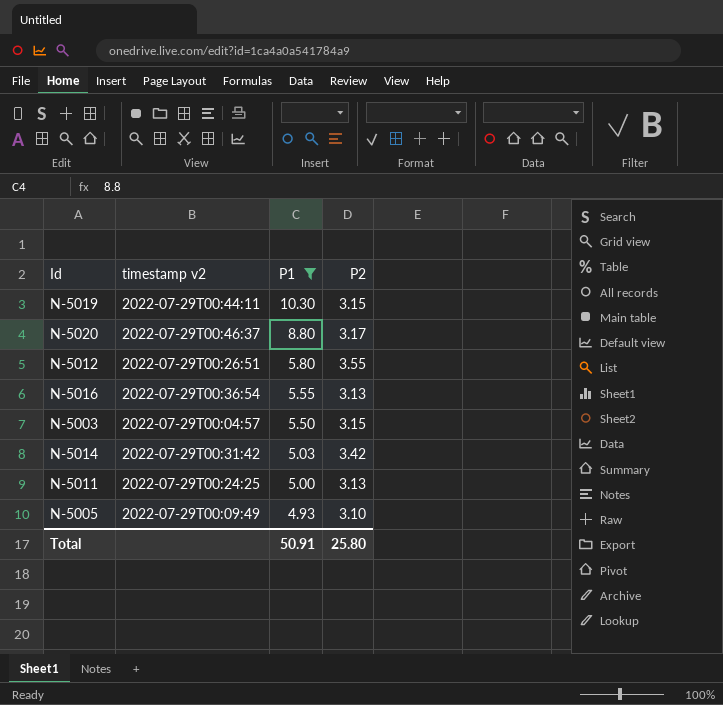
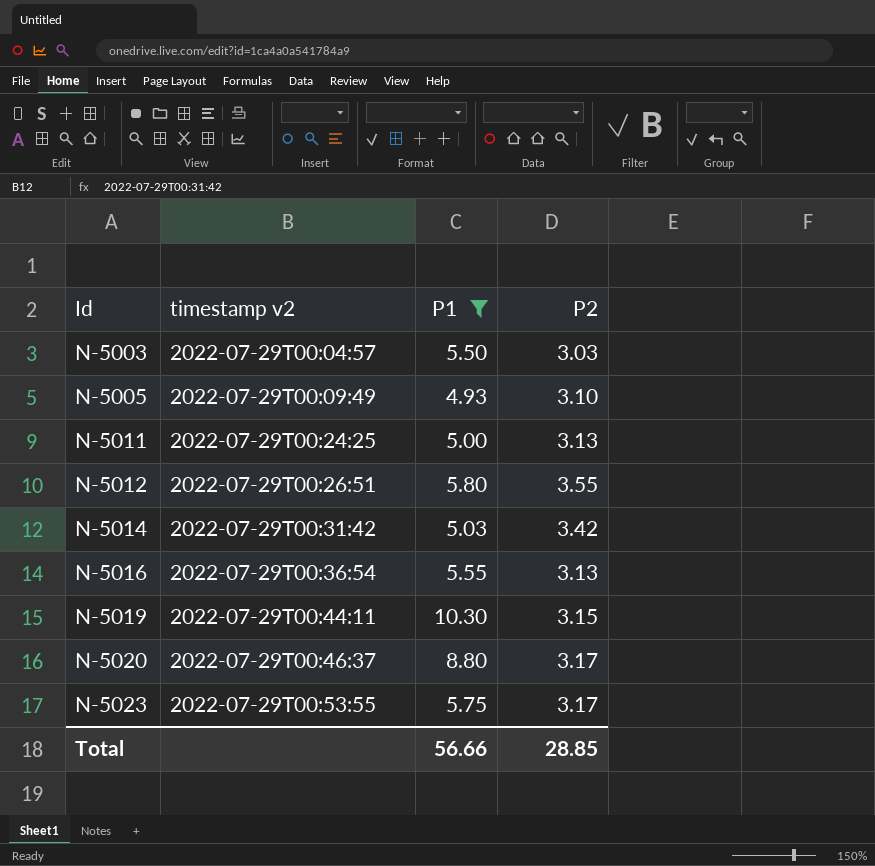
row order: P1 descending -> Id ascending
N-5003 | P2: 3.15 -> 3.03
row N-5023: none -> 2022-07-29T00:53:55 | 5.75 | 3.17
Total | P1: 50.91 -> 56.66
Total | P2: 25.80 -> 28.85

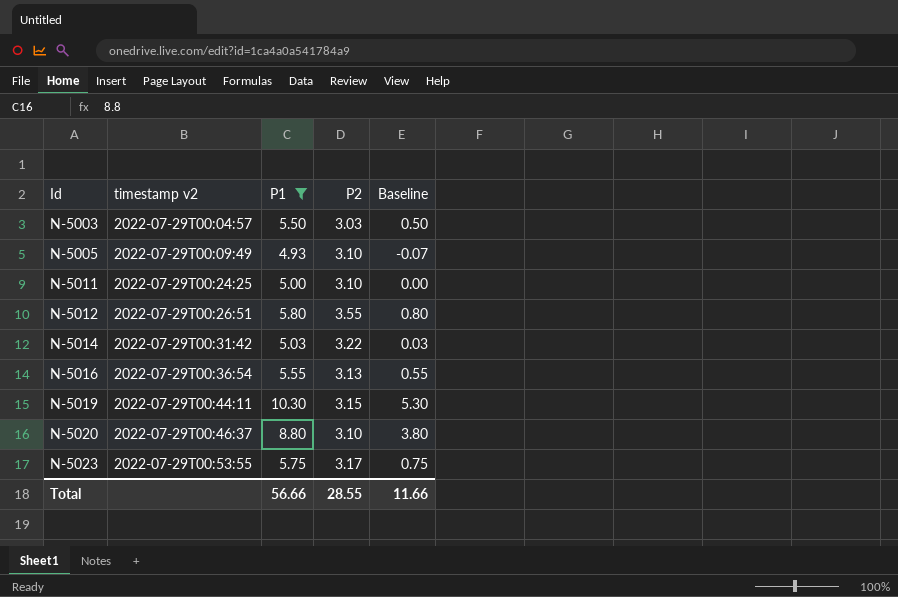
column Baseline | formula: none -> [P1] - 5
N-5011 | P2: 3.13 -> 3.10
N-5014 | P2: 3.42 -> 3.22
N-5020 | P2: 3.17 -> 3.10
Total | P2: 28.85 -> 28.55

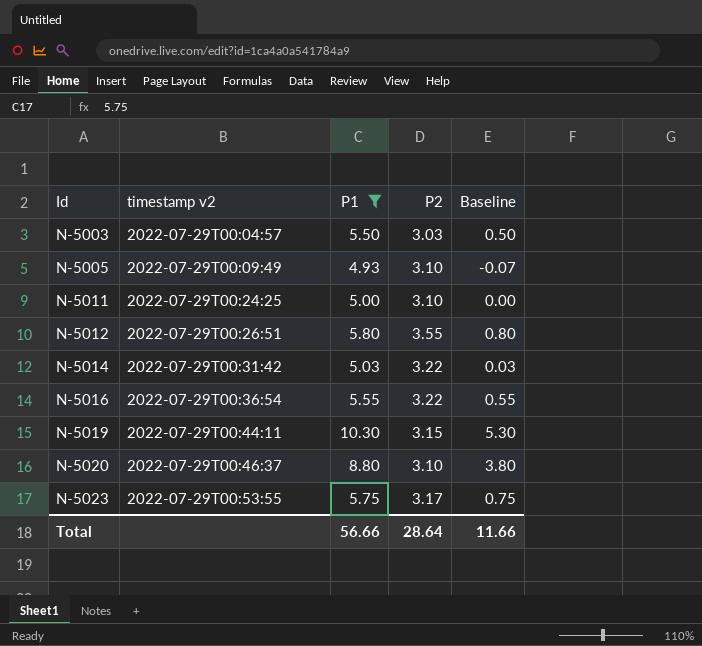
N-5016 | P2: 3.13 -> 3.22
Total | P2: 28.55 -> 28.64

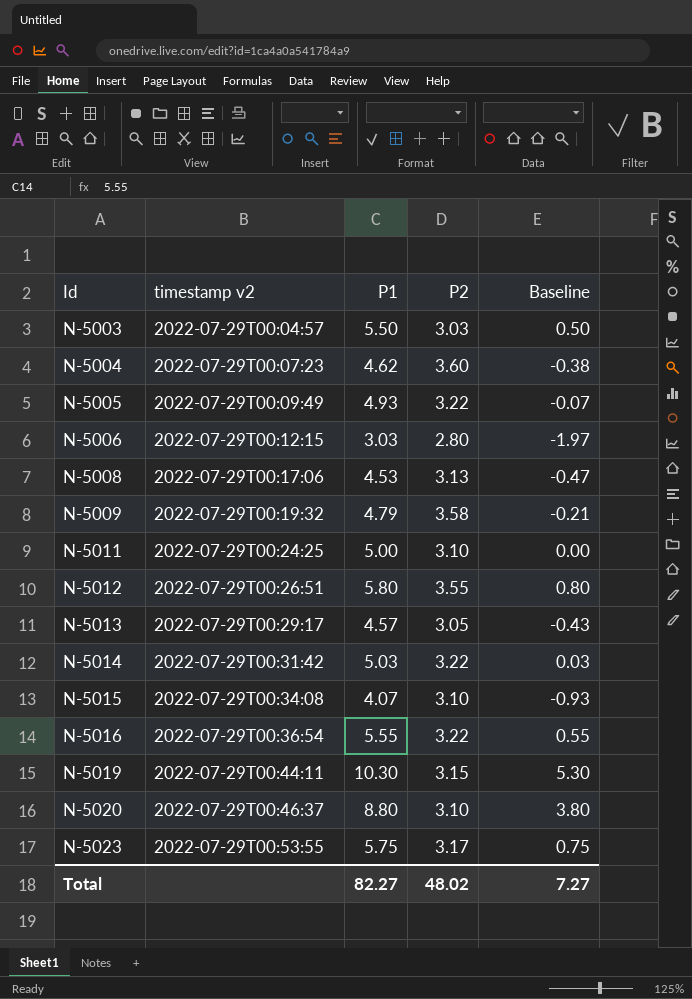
filter: P1 >= 4.93 -> none
N-5005 | P2: 3.10 -> 3.22
Total | P1: 56.66 -> 82.27
Total | P2: 28.64 -> 48.02
Total | Baseline: 11.66 -> 7.27

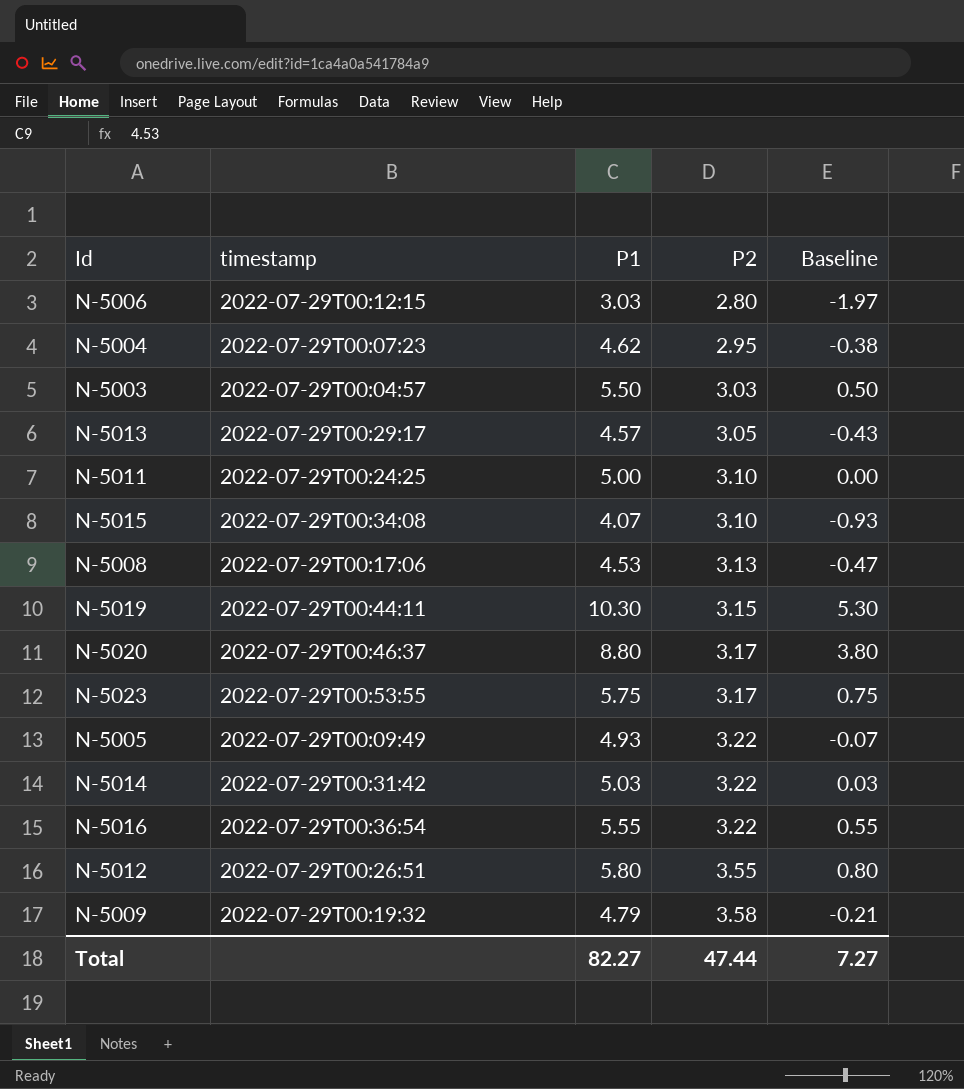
row order: Id ascending -> P2 ascending
column name: timestamp v2 -> timestamp
N-5004 | P2: 3.60 -> 2.95
N-5020 | P2: 3.10 -> 3.17
Total | P2: 48.02 -> 47.44

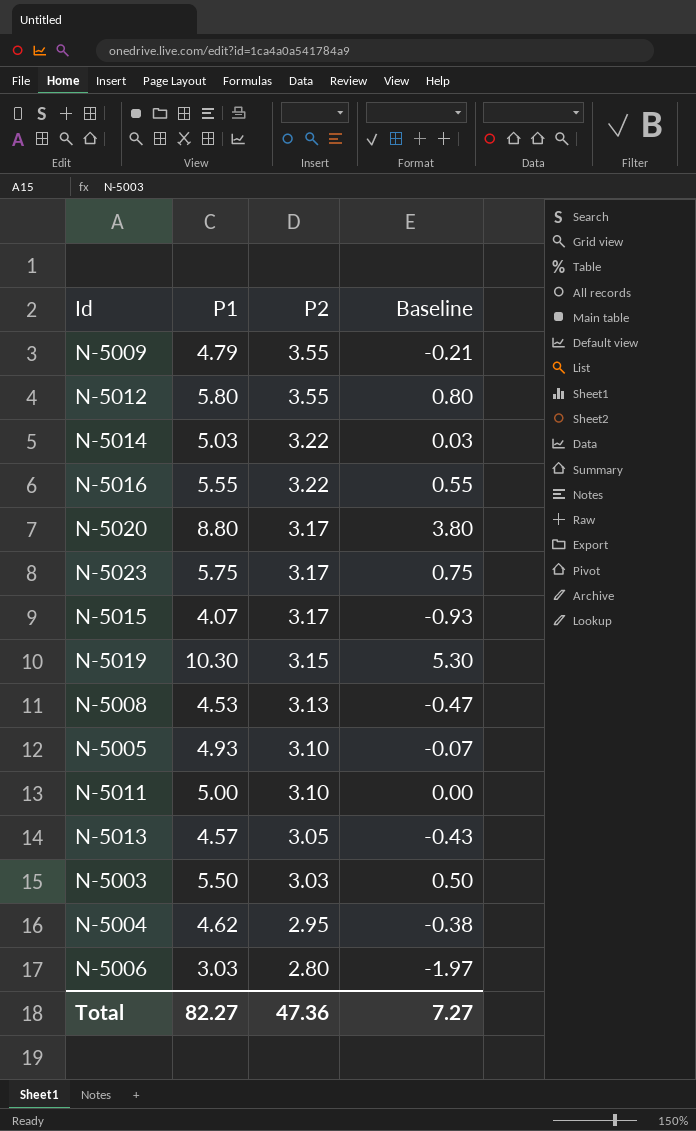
row order: P2 ascending -> P2 descending
column timestamp | position: 2 -> none
N-5009 | P2: 3.58 -> 3.55
N-5015 | P2: 3.10 -> 3.17
N-5005 | P2: 3.22 -> 3.10
Total | P2: 47.44 -> 47.36

